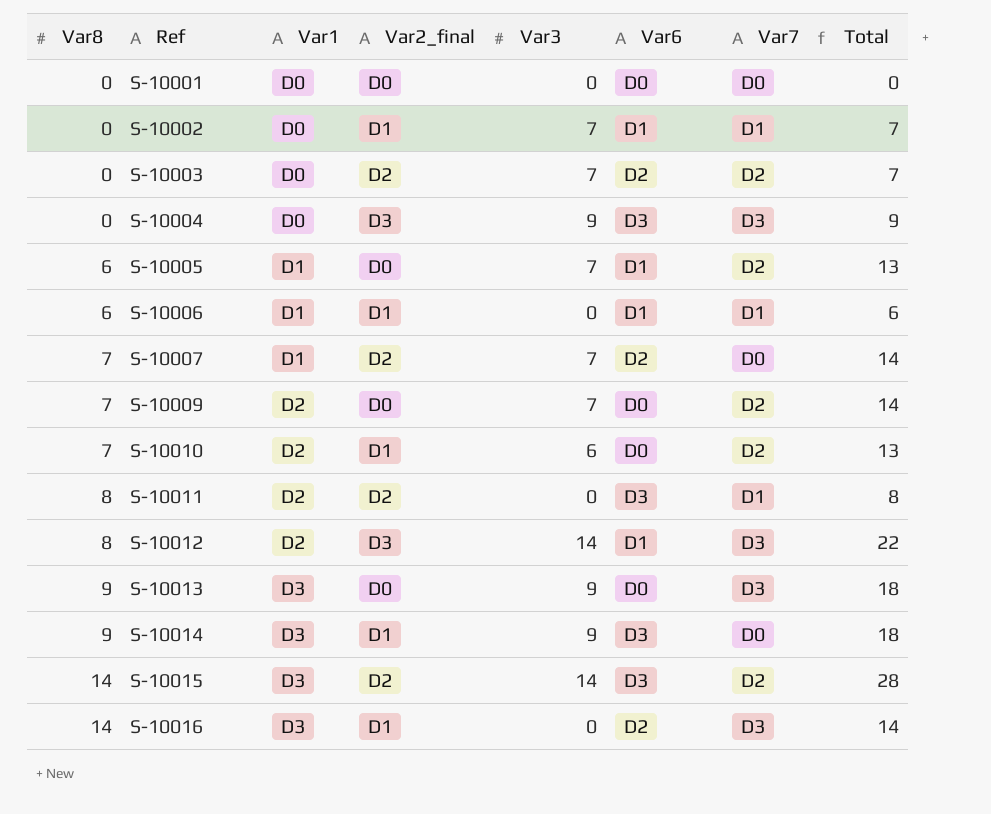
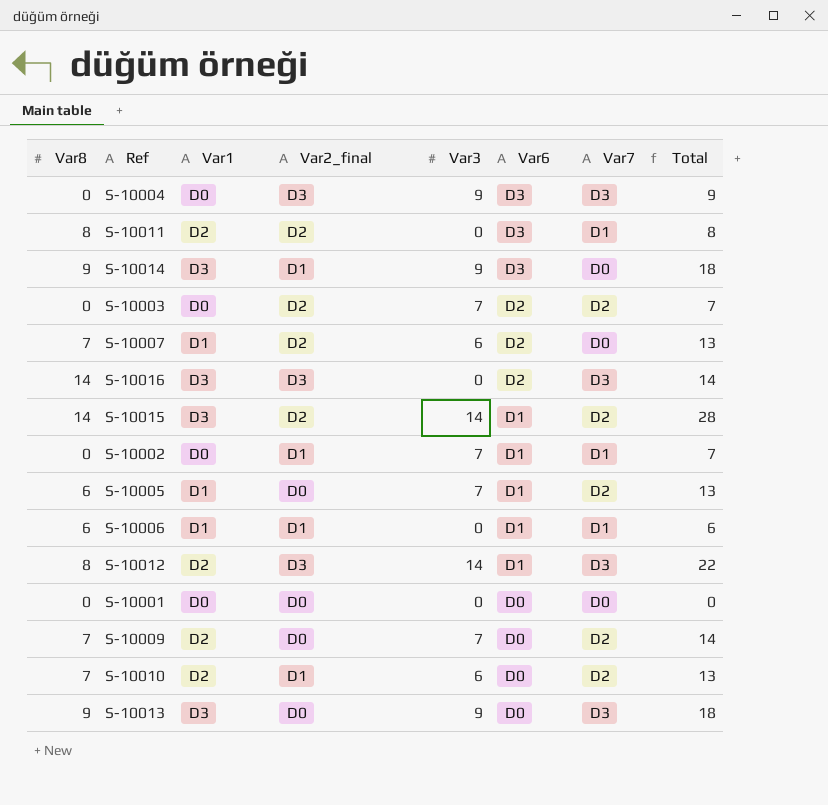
row order: Var8 ascending -> Var6 descending
S-10007 | Var3: 7 -> 6
S-10007 | Total: 14 -> 13
S-10016 | Var2_final: D1 -> D3
S-10015 | Var6: D3 -> D1

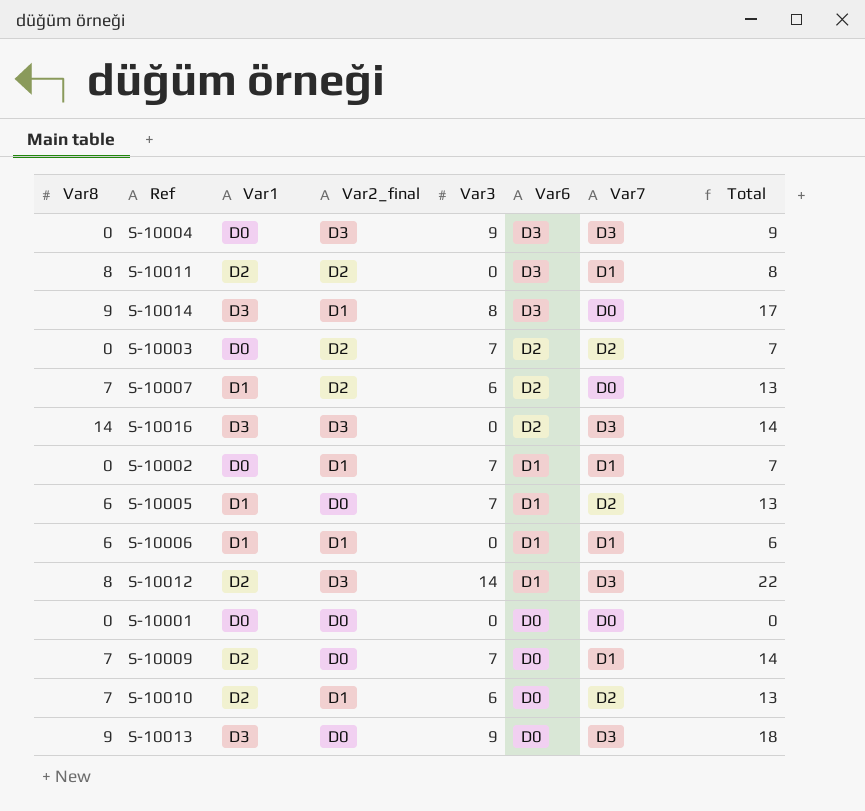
row S-10015: 14 | D3 | D2 | 14 | D1 | D2 | 28 -> none
S-10014 | Var3: 9 -> 8
S-10014 | Total: 18 -> 17
S-10009 | Var7: D2 -> D1

